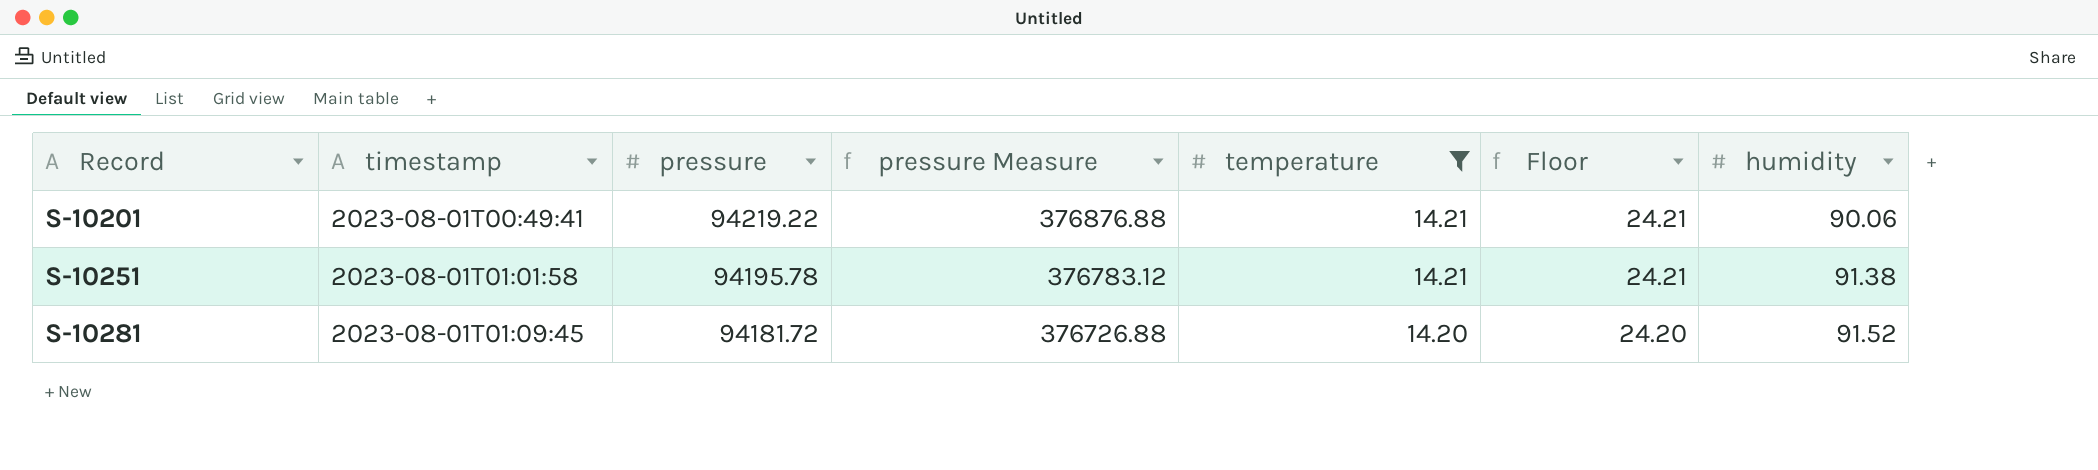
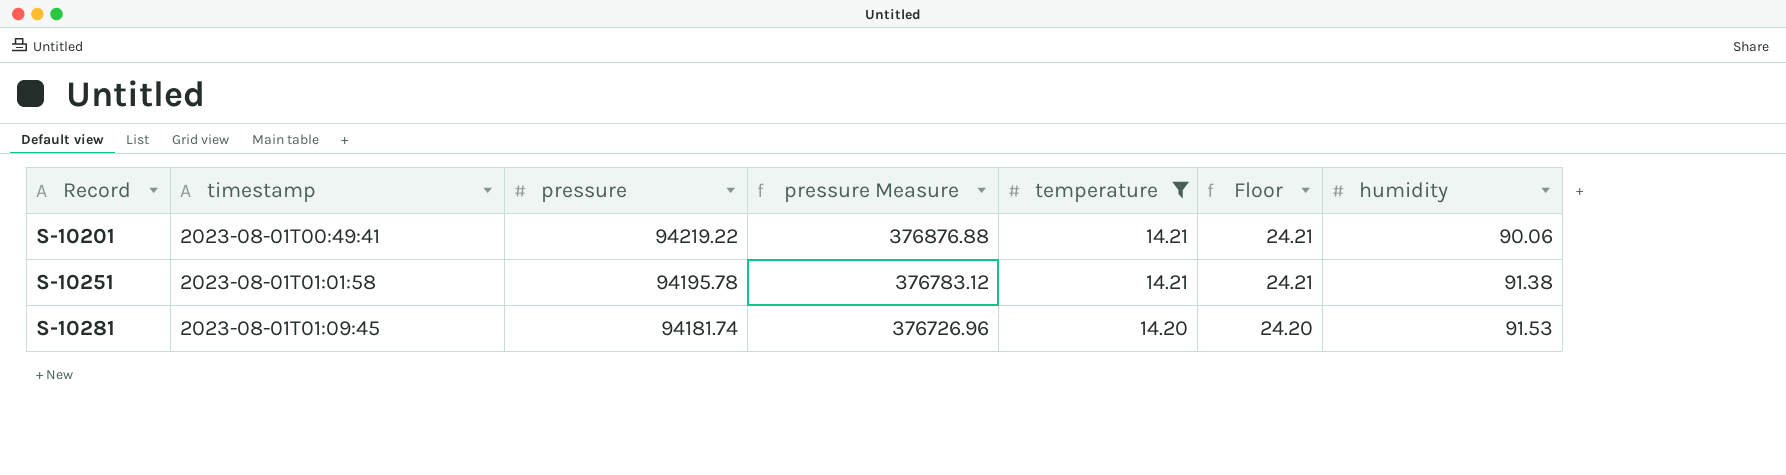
S-10281 | pressure: 94181.72 -> 94181.74
S-10281 | pressure Measure: 376726.88 -> 376726.96
S-10281 | humidity: 91.52 -> 91.53

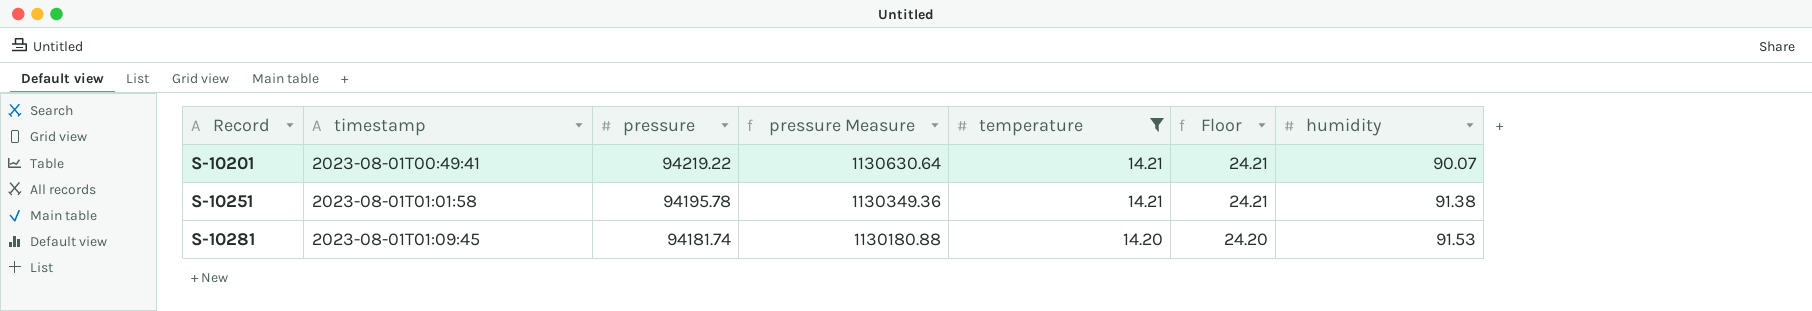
column pressure Measure | formula: [pressure] * 4 -> [pressure] * 12
S-10201 | humidity: 90.06 -> 90.07

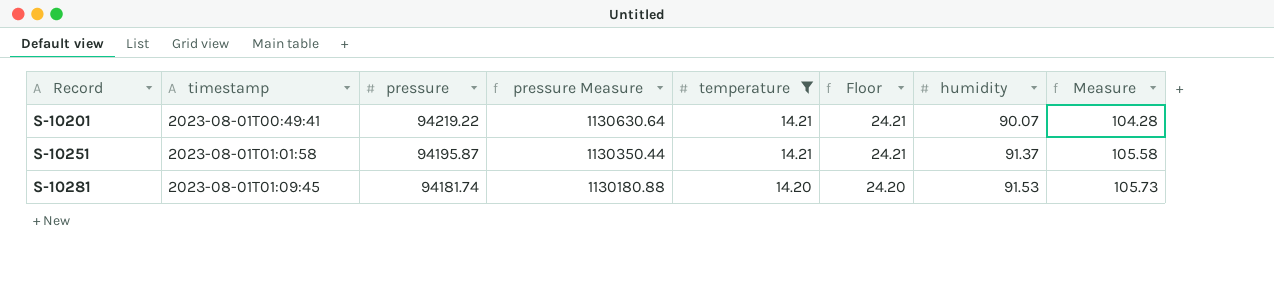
column Measure | formula: none -> [temperature] + [humidity]
S-10251 | pressure: 94195.78 -> 94195.87
S-10251 | pressure Measure: 1130349.36 -> 1130350.44
S-10251 | humidity: 91.38 -> 91.37

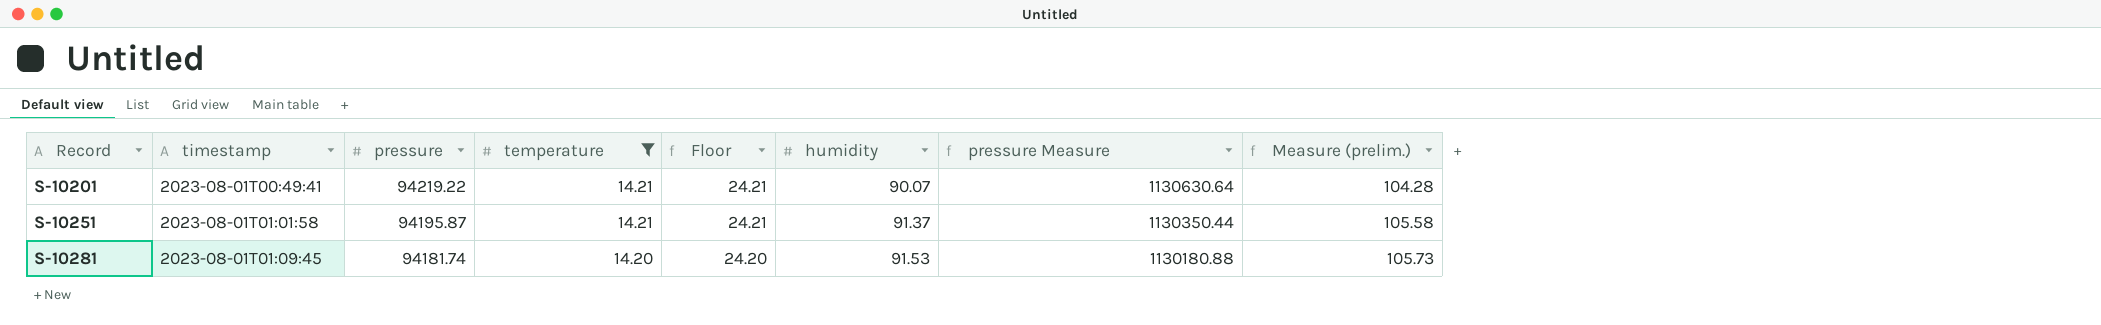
column pressure Measure | position: 4 -> 7
column name: Measure -> Measure (prelim.)

